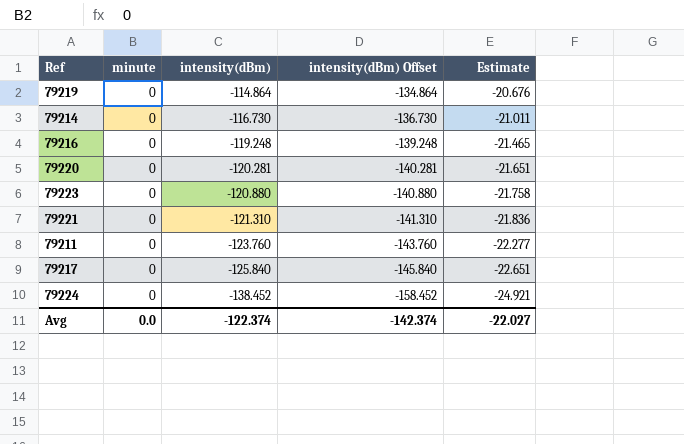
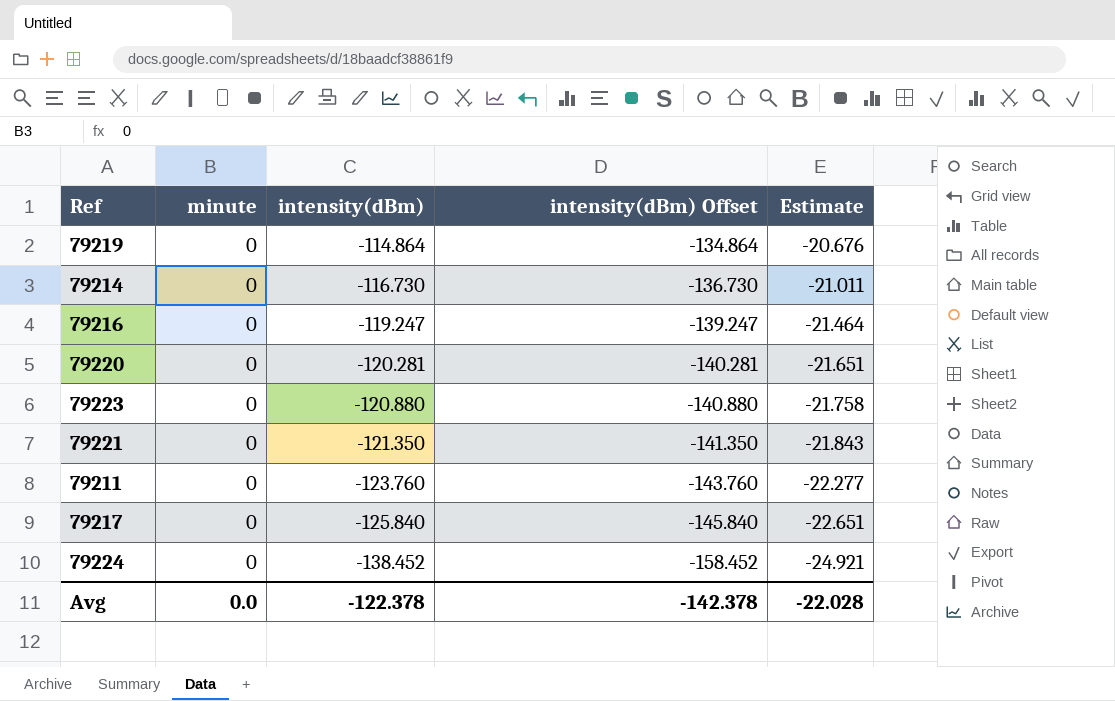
79216 | intensity(dBm): -119.248 -> -119.247
79216 | intensity(dBm) Offset: -139.248 -> -139.247
79216 | Estimate: -21.465 -> -21.464
79221 | intensity(dBm): -121.310 -> -121.350
79221 | intensity(dBm) Offset: -141.310 -> -141.350
79221 | Estimate: -21.836 -> -21.843
Avg | intensity(dBm): -122.374 -> -122.378
Avg | intensity(dBm) Offset: -142.374 -> -142.378
Avg | Estimate: -22.027 -> -22.028

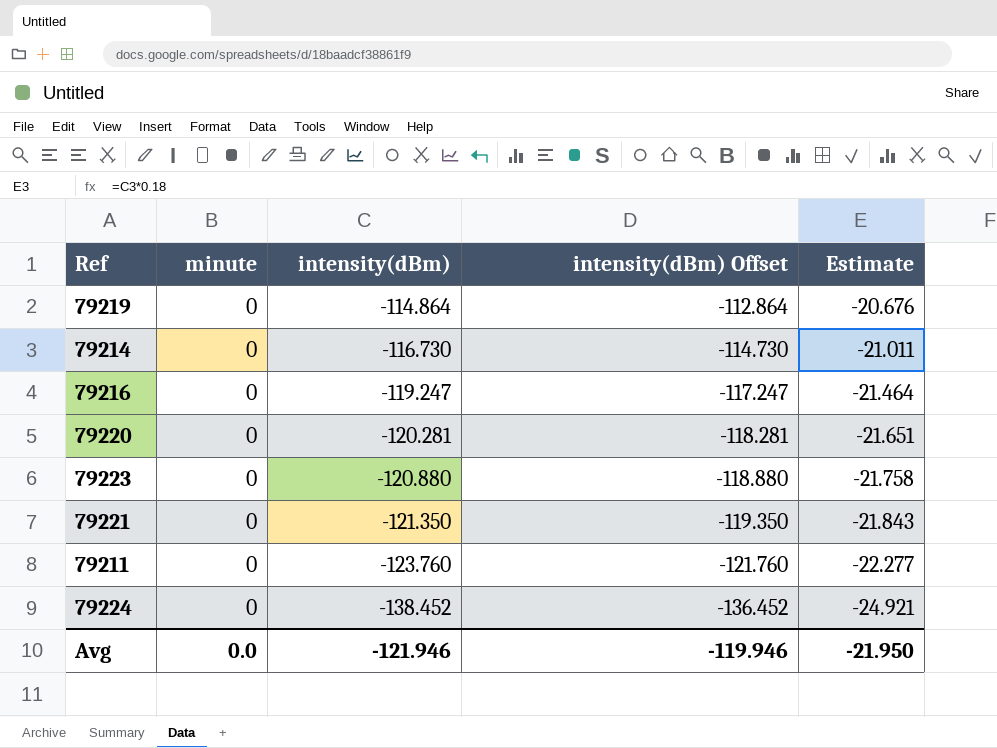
column intensity(dBm) Offset | formula: [intensity(dBm)] - 20 -> [intensity(dBm)] + 2
row 79217: 0 | -125.840 | -145.840 | -22.651 -> none
Avg | intensity(dBm): -122.378 -> -121.946
Avg | intensity(dBm) Offset: -142.378 -> -119.946
Avg | Estimate: -22.028 -> -21.950

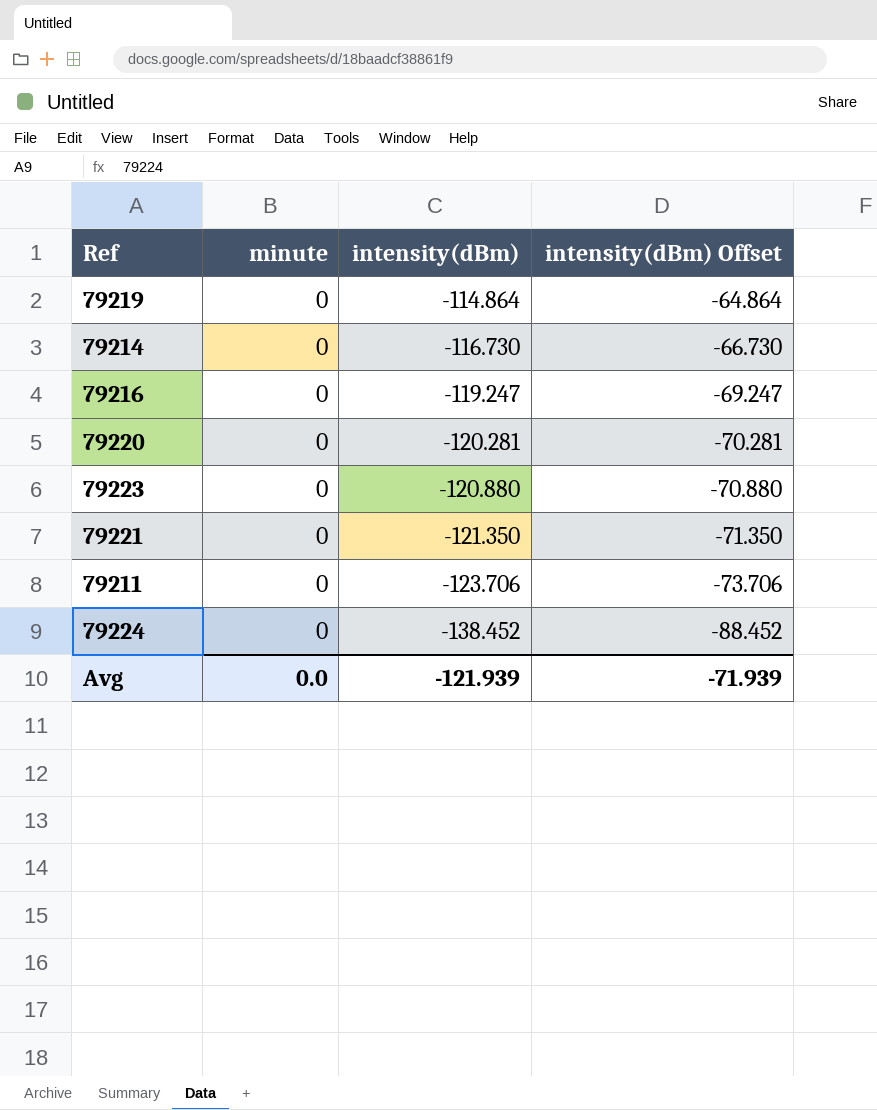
column Estimate | formula: [intensity(dBm)] * 0.18 -> none
column intensity(dBm) Offset | formula: [intensity(dBm)] + 2 -> [intensity(dBm)] + 50
79211 | intensity(dBm): -123.760 -> -123.706
Avg | intensity(dBm): -121.946 -> -121.939
Avg | intensity(dBm) Offset: -119.946 -> -71.939

